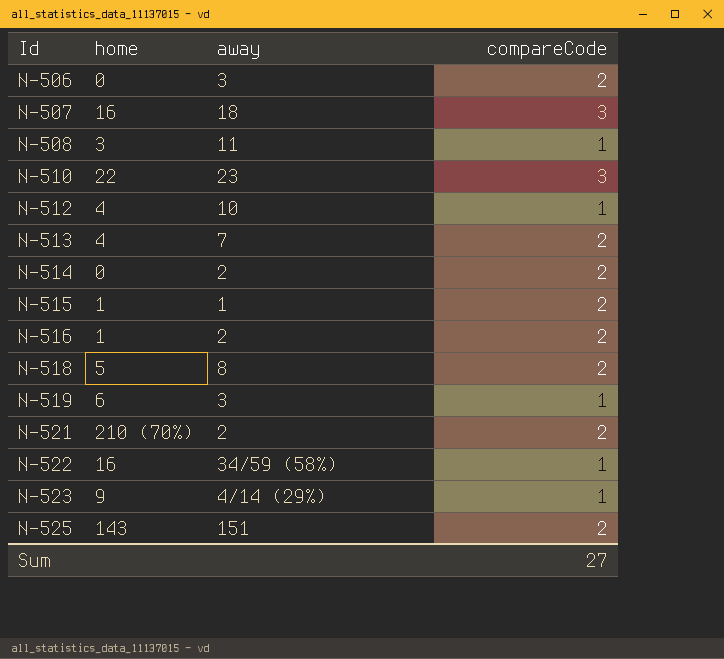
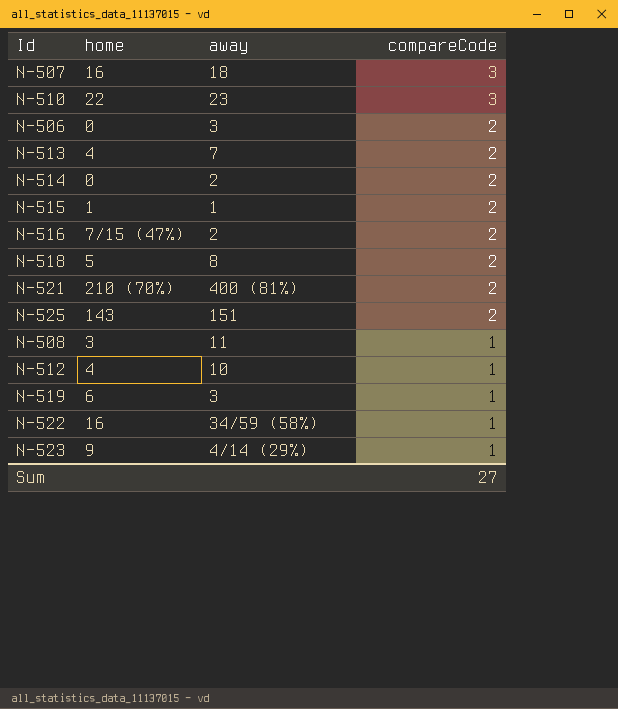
row order: Id ascending -> compareCode descending
N-516 | home: 1 -> 7/15 (47%)
N-521 | away: 2 -> 400 (81%)

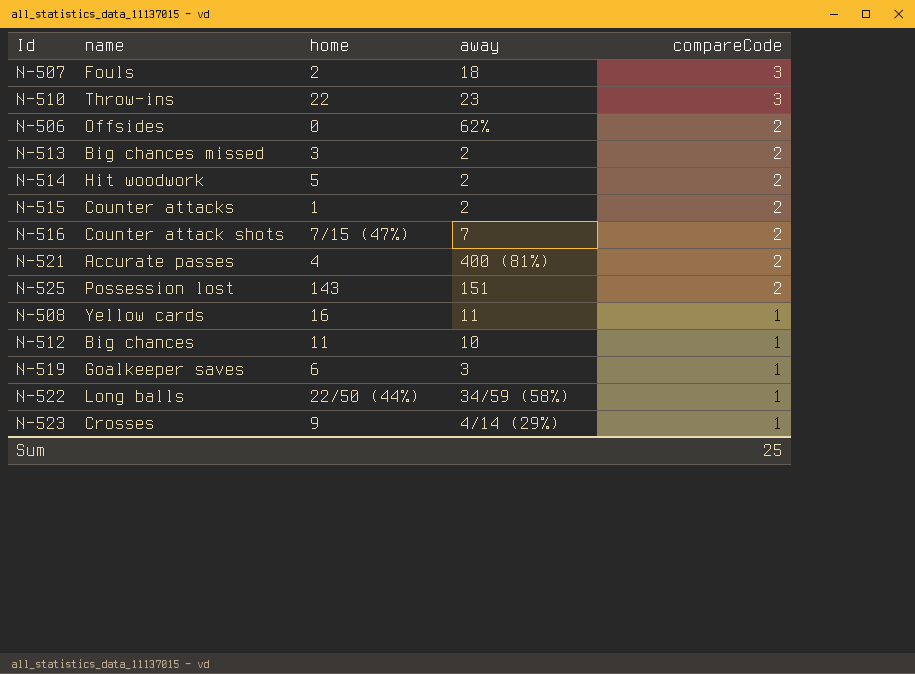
column name | position: none -> 2
row N-518: 5 | 8 | 2 -> none
N-507 | home: 16 -> 2
N-506 | away: 3 -> 62%
N-513 | home: 4 -> 3
N-513 | away: 7 -> 2
N-514 | home: 0 -> 5
N-515 | away: 1 -> 2
N-516 | away: 2 -> 7
N-521 | home: 210 (70%) -> 4
N-508 | home: 3 -> 16
N-512 | home: 4 -> 11
N-522 | home: 16 -> 22/50 (44%)
Sum | compareCode: 27 -> 25

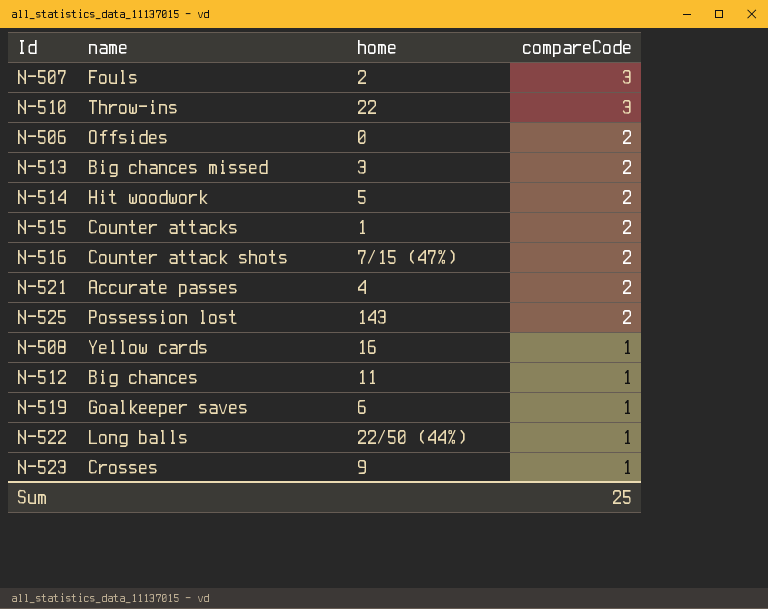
column away | position: 4 -> none

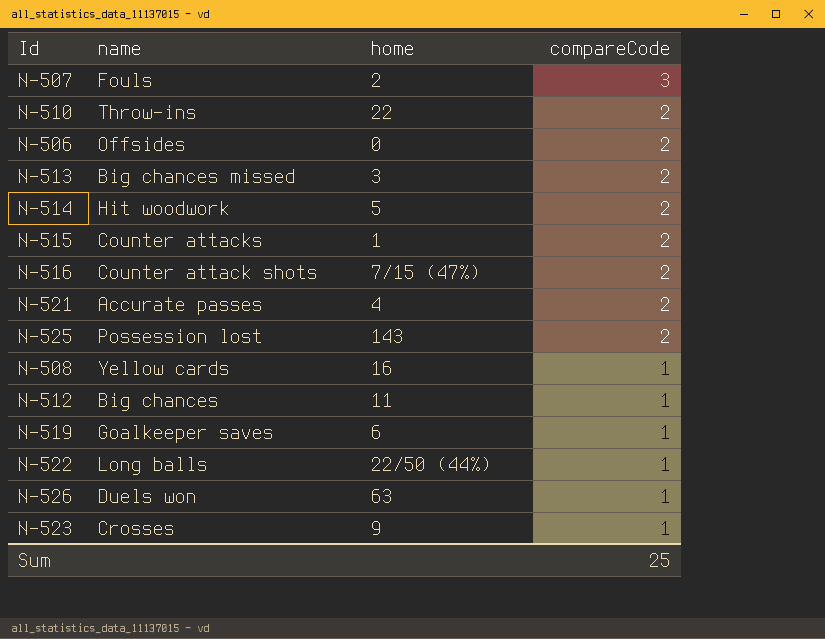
N-510 | compareCode: 3 -> 2
row N-526: none -> Duels won | 63 | 1

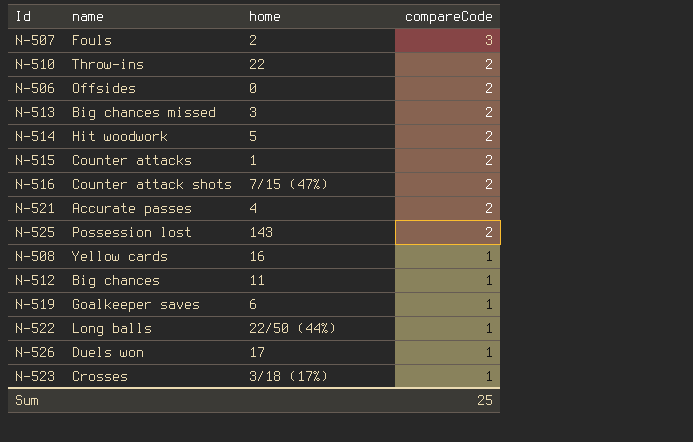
N-526 | home: 63 -> 17
N-523 | home: 9 -> 3/18 (17%)

